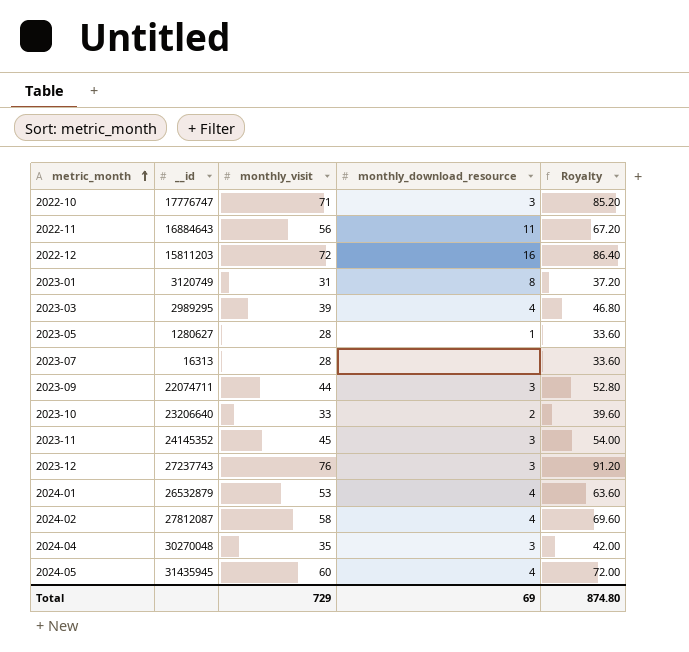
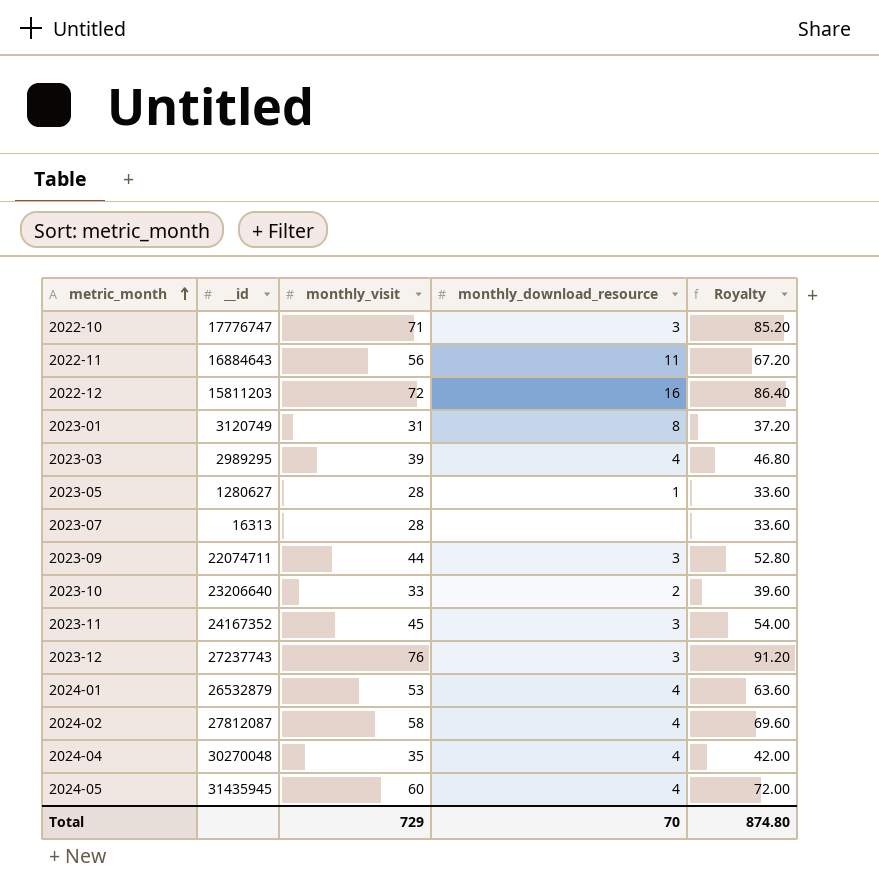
2023-11 | __id: 24145352 -> 24167352
2024-04 | monthly_download_resource: 3 -> 4
Total | monthly_download_resource: 69 -> 70

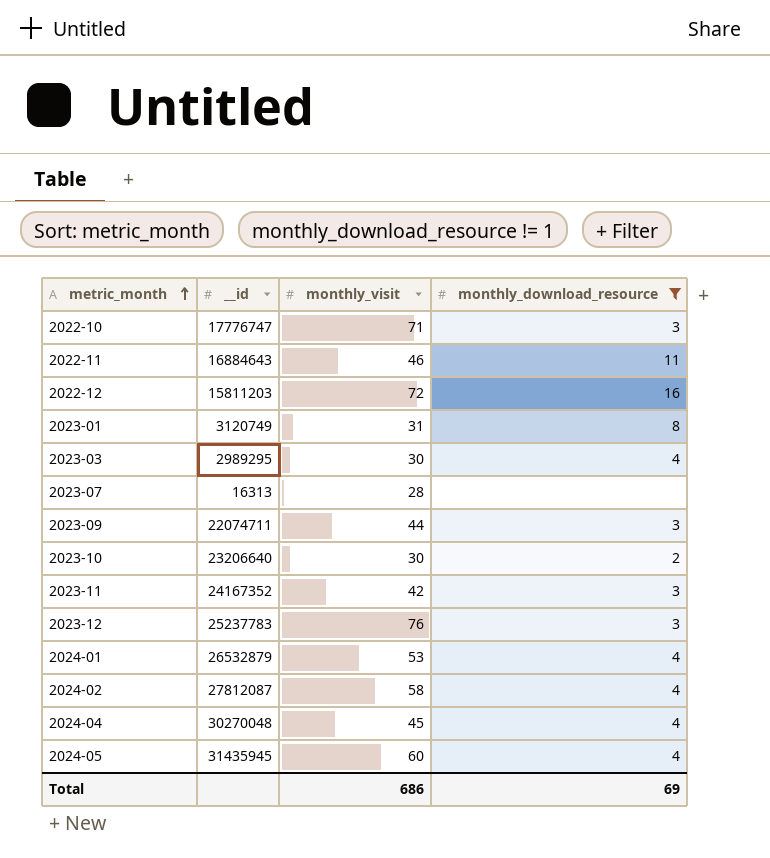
filter: none -> monthly_download_resource != 1
column Royalty | formula: [monthly_visit] * 1.2 -> none
2022-11 | monthly_visit: 56 -> 46
2023-03 | monthly_visit: 39 -> 30
2023-10 | monthly_visit: 33 -> 30
2023-11 | monthly_visit: 45 -> 42
2023-12 | __id: 27237743 -> 25237783
2024-04 | monthly_visit: 35 -> 45
Total | monthly_visit: 729 -> 686
Total | monthly_download_resource: 70 -> 69

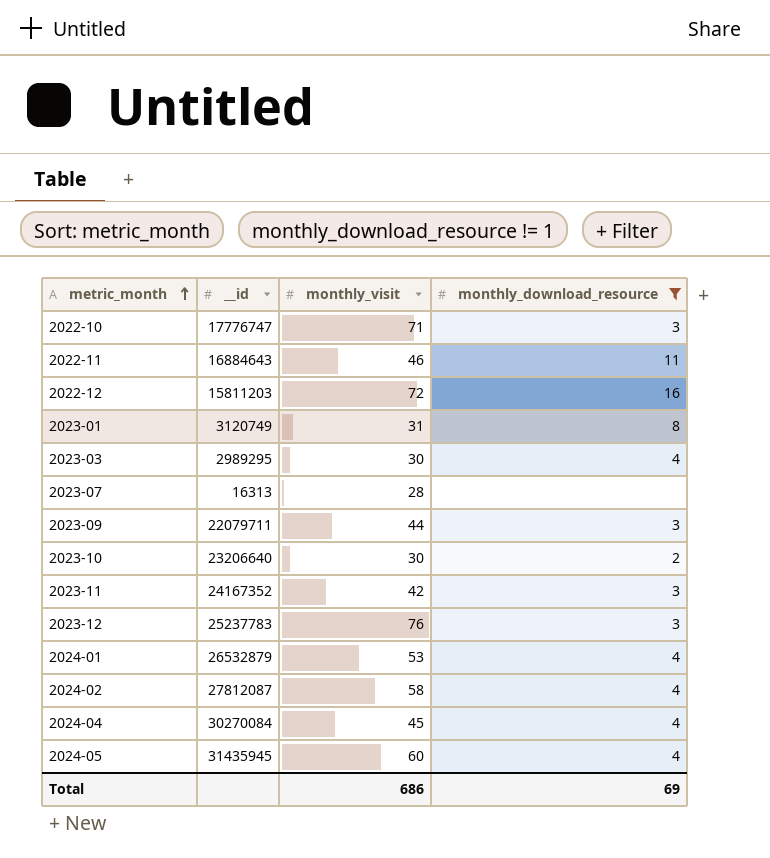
2023-09 | __id: 22074711 -> 22079711
2024-04 | __id: 30270048 -> 30270084

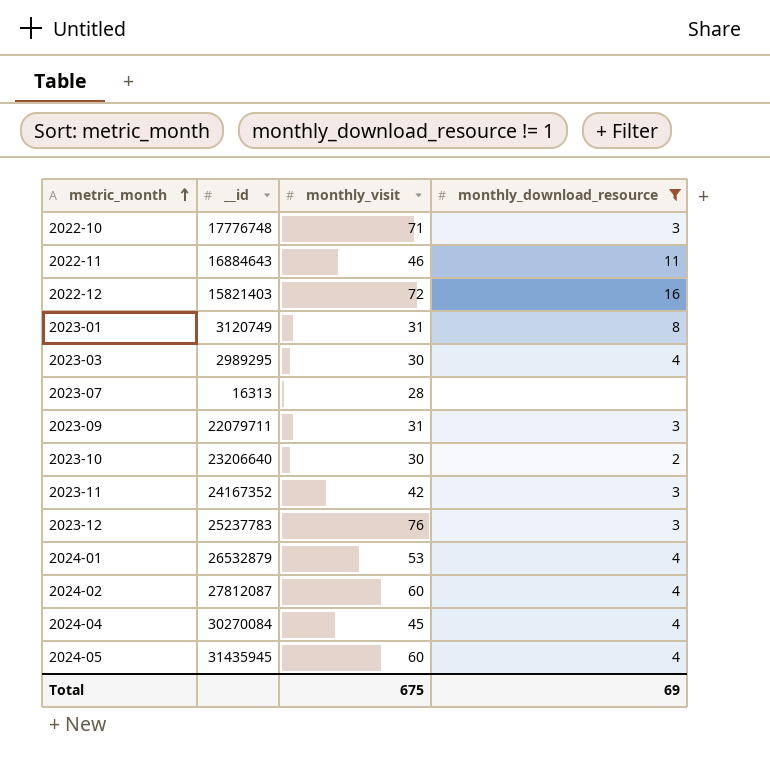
2022-10 | __id: 17776747 -> 17776748
2022-12 | __id: 15811203 -> 15821403
2023-09 | monthly_visit: 44 -> 31
2024-02 | monthly_visit: 58 -> 60
Total | monthly_visit: 686 -> 675

